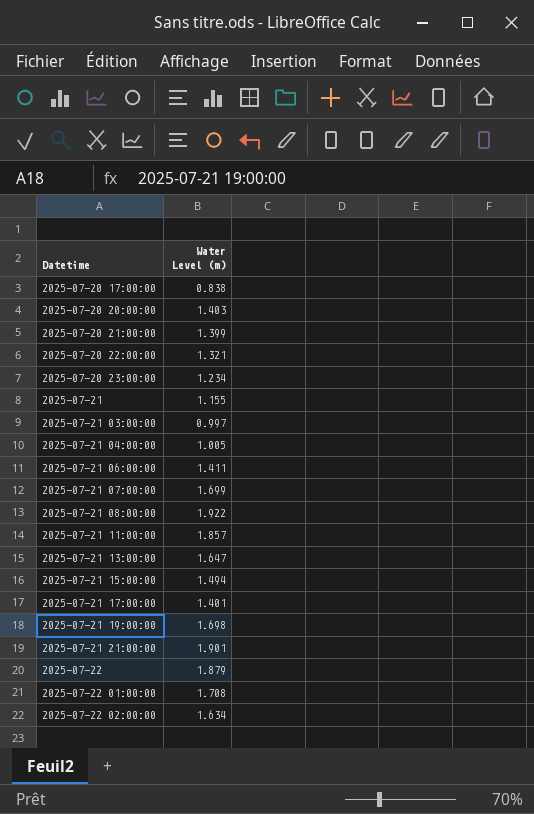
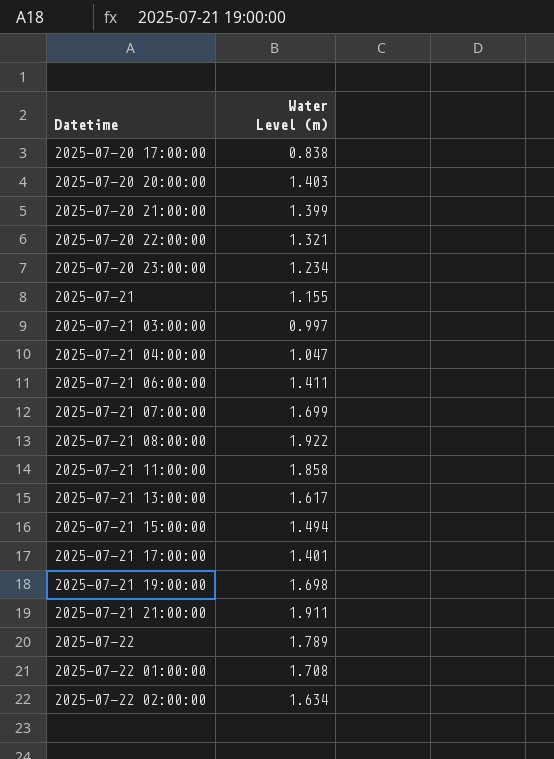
2025-07-21 04:00:00 | Water Level (m): 1.005 -> 1.047
2025-07-21 11:00:00 | Water Level (m): 1.857 -> 1.858
2025-07-21 13:00:00 | Water Level (m): 1.647 -> 1.617
2025-07-21 21:00:00 | Water Level (m): 1.901 -> 1.911
2025-07-22 | Water Level (m): 1.879 -> 1.789

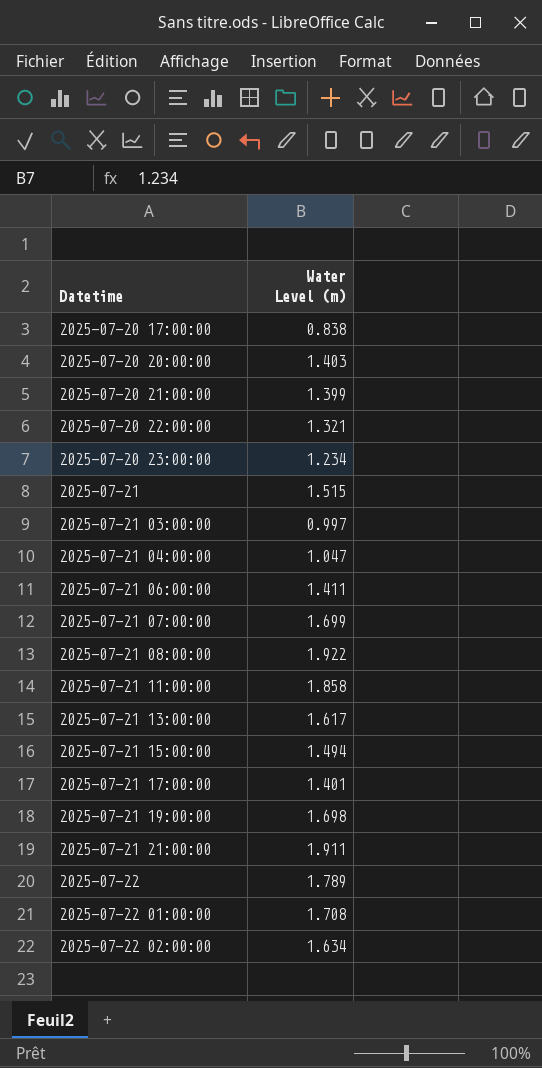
2025-07-21 | Water Level (m): 1.155 -> 1.515

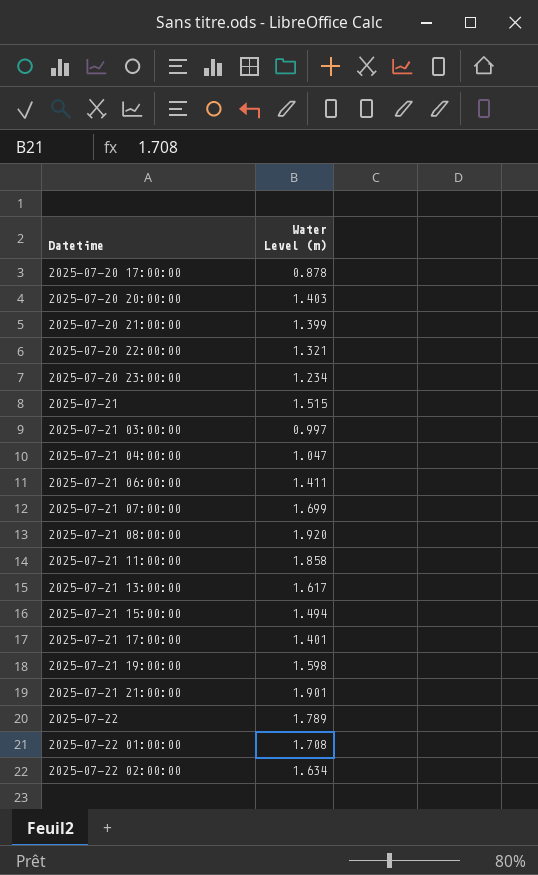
2025-07-20 17:00:00 | Water Level (m): 0.838 -> 0.878
2025-07-21 08:00:00 | Water Level (m): 1.922 -> 1.920
2025-07-21 19:00:00 | Water Level (m): 1.698 -> 1.598
2025-07-21 21:00:00 | Water Level (m): 1.911 -> 1.901

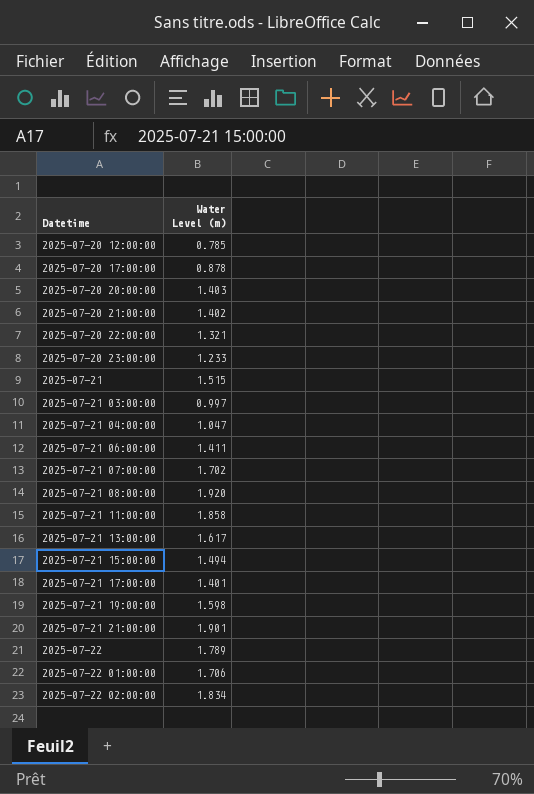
row 2025-07-20 12:00:00: none -> 0.785
2025-07-20 21:00:00 | Water Level (m): 1.399 -> 1.402
2025-07-20 23:00:00 | Water Level (m): 1.234 -> 1.233
2025-07-21 07:00:00 | Water Level (m): 1.699 -> 1.702
2025-07-22 01:00:00 | Water Level (m): 1.708 -> 1.706
2025-07-22 02:00:00 | Water Level (m): 1.634 -> 1.834

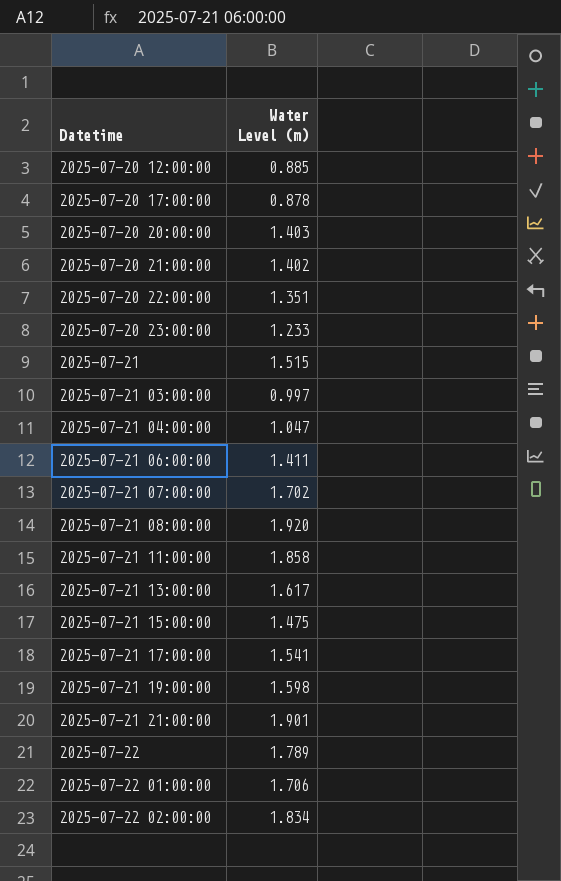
2025-07-20 12:00:00 | Water Level (m): 0.785 -> 0.885
2025-07-20 22:00:00 | Water Level (m): 1.321 -> 1.351
2025-07-21 15:00:00 | Water Level (m): 1.494 -> 1.475
2025-07-21 17:00:00 | Water Level (m): 1.401 -> 1.541

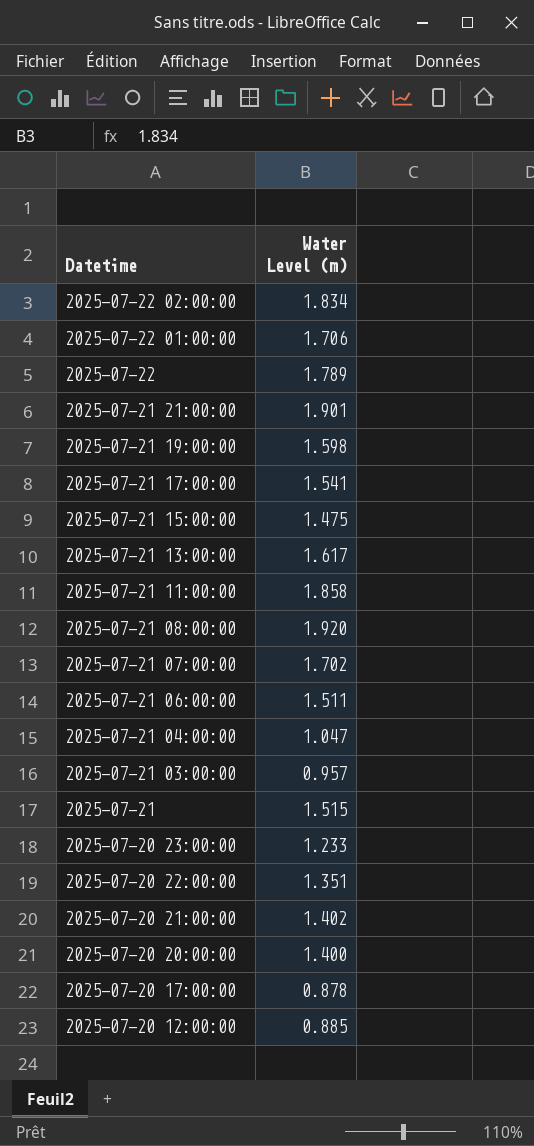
row order: Datetime ascending -> Datetime descending
2025-07-21 06:00:00 | Water Level (m): 1.411 -> 1.511
2025-07-21 03:00:00 | Water Level (m): 0.997 -> 0.957
2025-07-20 20:00:00 | Water Level (m): 1.403 -> 1.400

